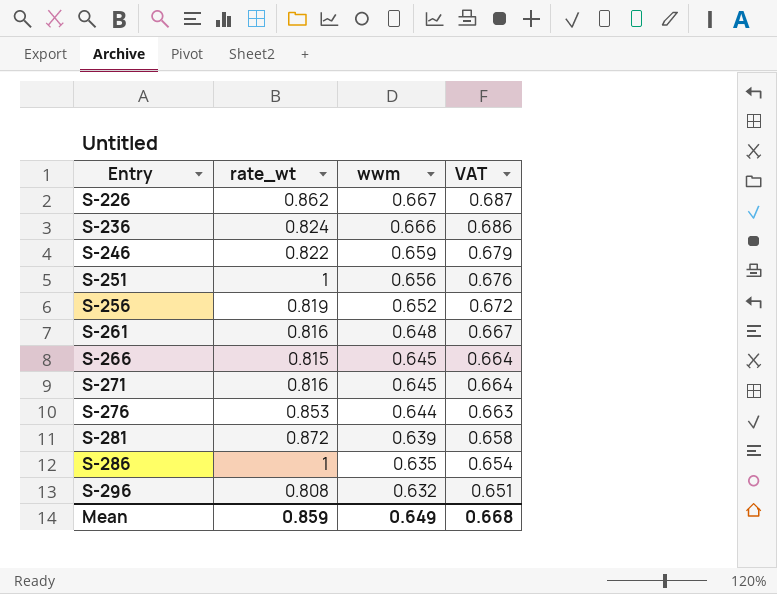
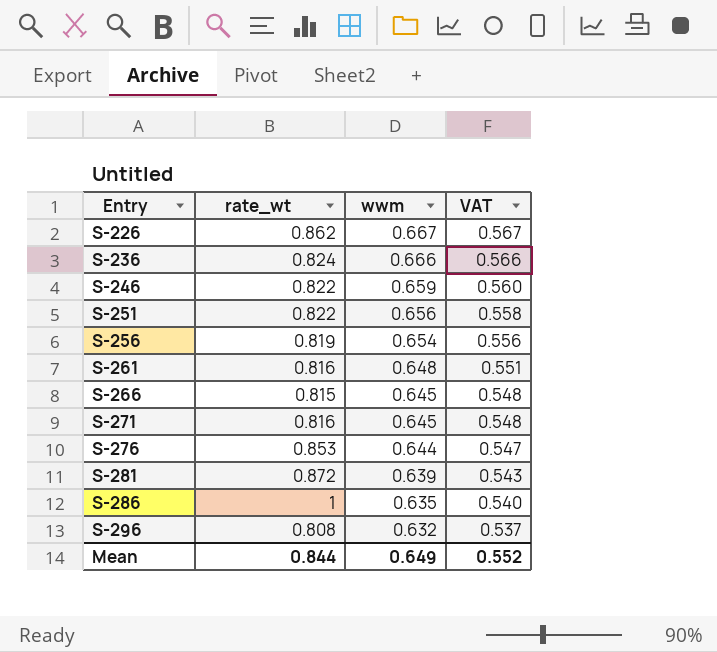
column VAT | formula: [wwm] * 1.03 -> [wwm] * 0.85
S-251 | rate_wt: 1 -> 0.822
S-256 | wwm: 0.652 -> 0.654
Mean | rate_wt: 0.859 -> 0.844
Mean | VAT: 0.668 -> 0.552

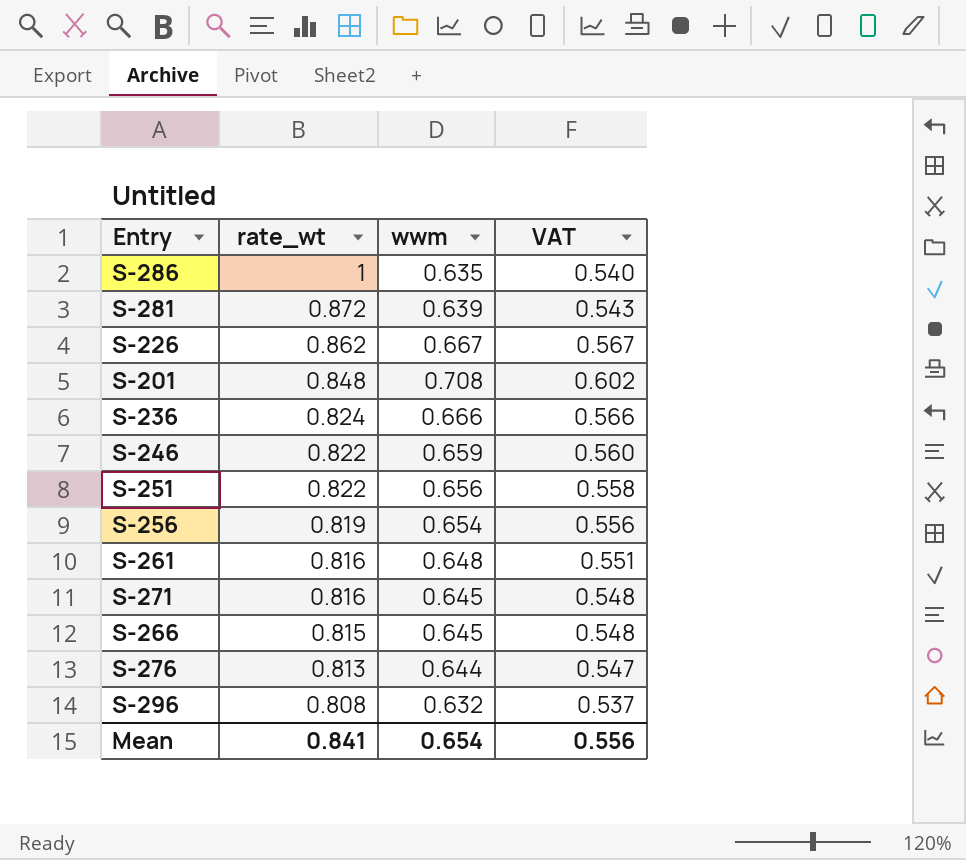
row order: Entry ascending -> rate_wt descending
row S-201: none -> 0.848 | 0.708 | 0.602
S-276 | rate_wt: 0.853 -> 0.813
Mean | rate_wt: 0.844 -> 0.841
Mean | wwm: 0.649 -> 0.654
Mean | VAT: 0.552 -> 0.556

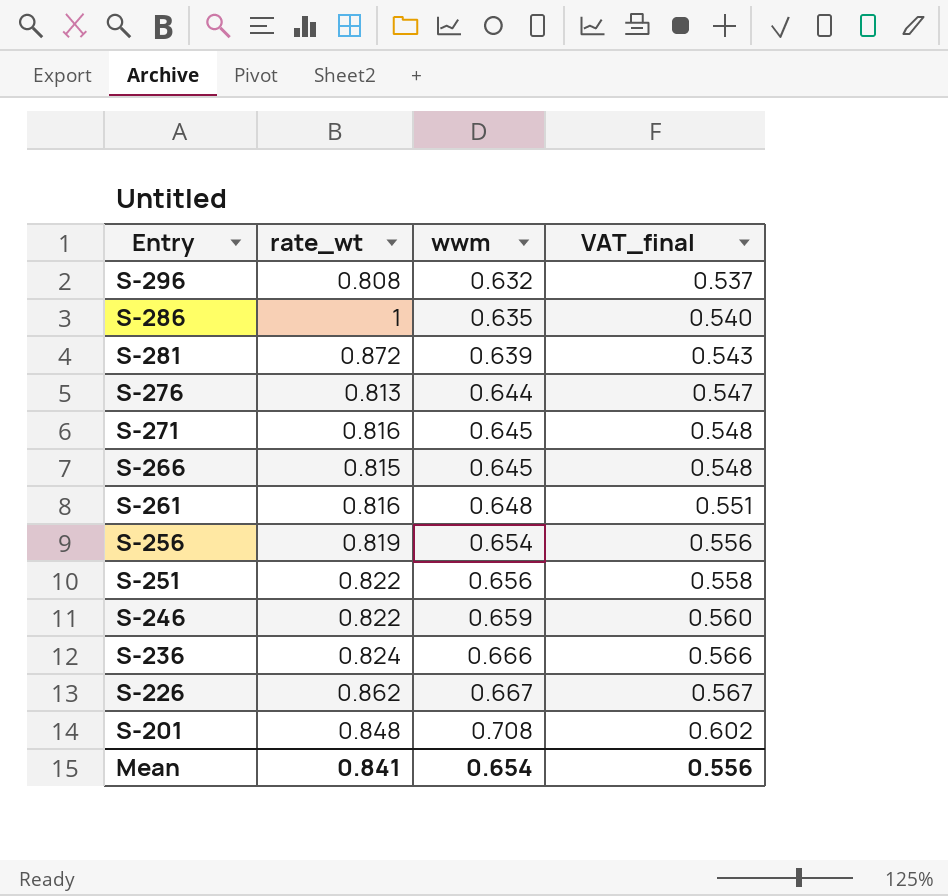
row order: rate_wt descending -> Entry descending
column name: VAT -> VAT_final

